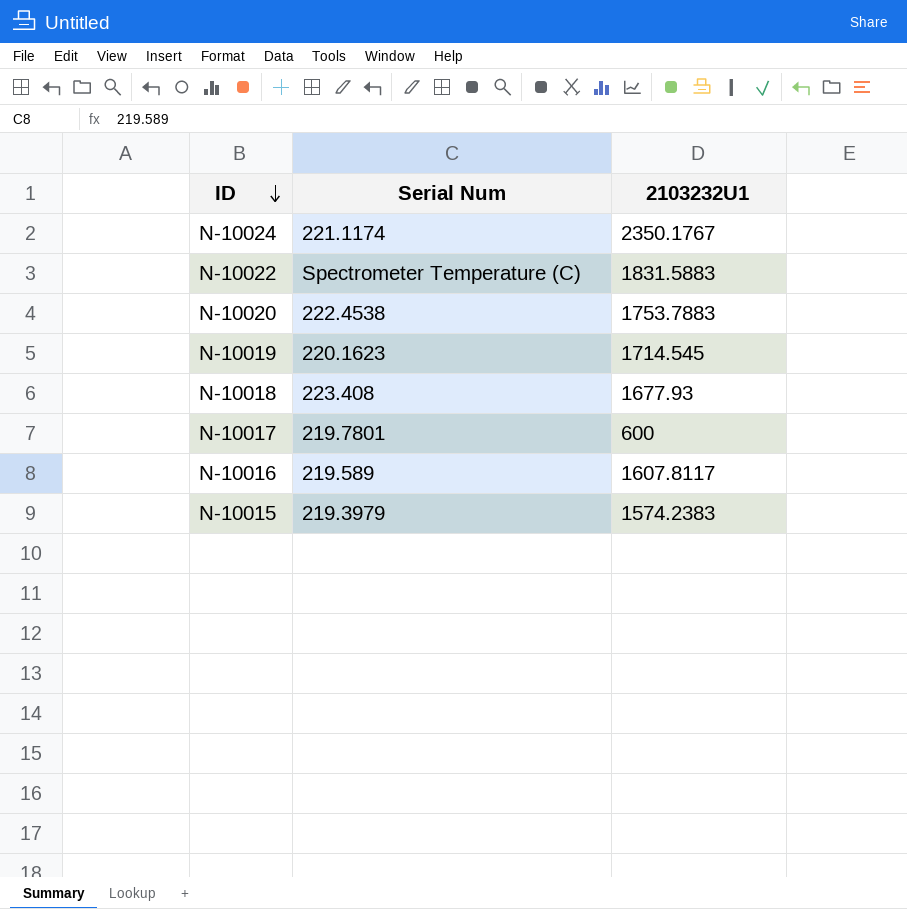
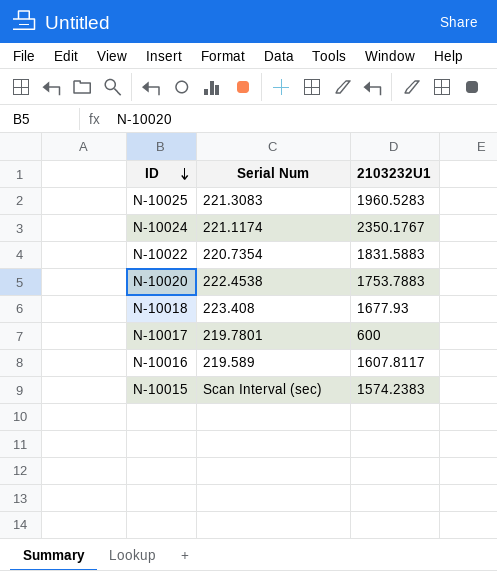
row N-10019: 220.1623 | 1714.545 -> none
row N-10025: none -> 221.3083 | 1960.5283
N-10022 | Serial Num: Spectrometer Temperature (C) -> 220.7354
N-10015 | Serial Num: 219.3979 -> Scan Interval (sec)

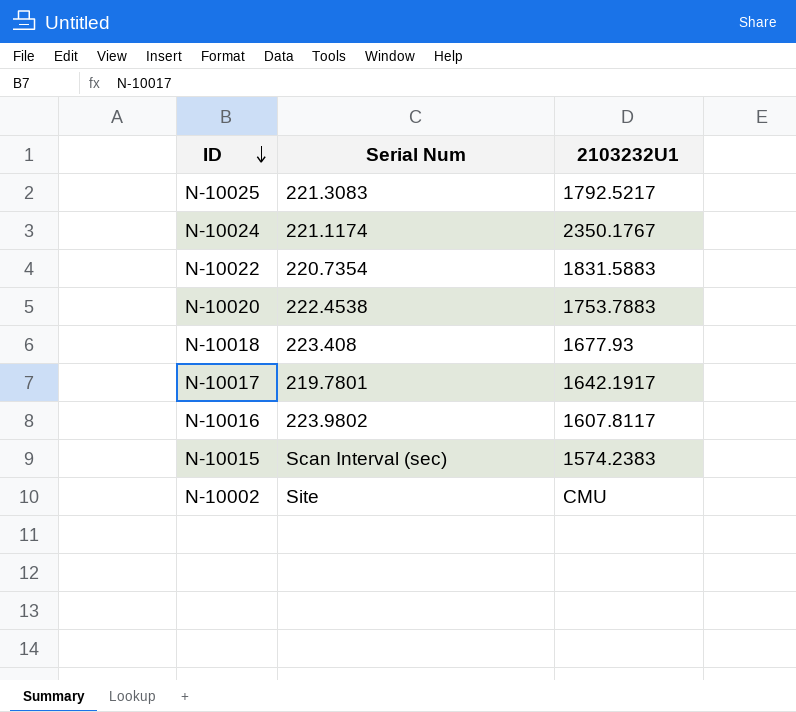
N-10025 | 2103232U1: 1960.5283 -> 1792.5217
N-10017 | 2103232U1: 600 -> 1642.1917
N-10016 | Serial Num: 219.589 -> 223.9802
row N-10002: none -> Site | CMU

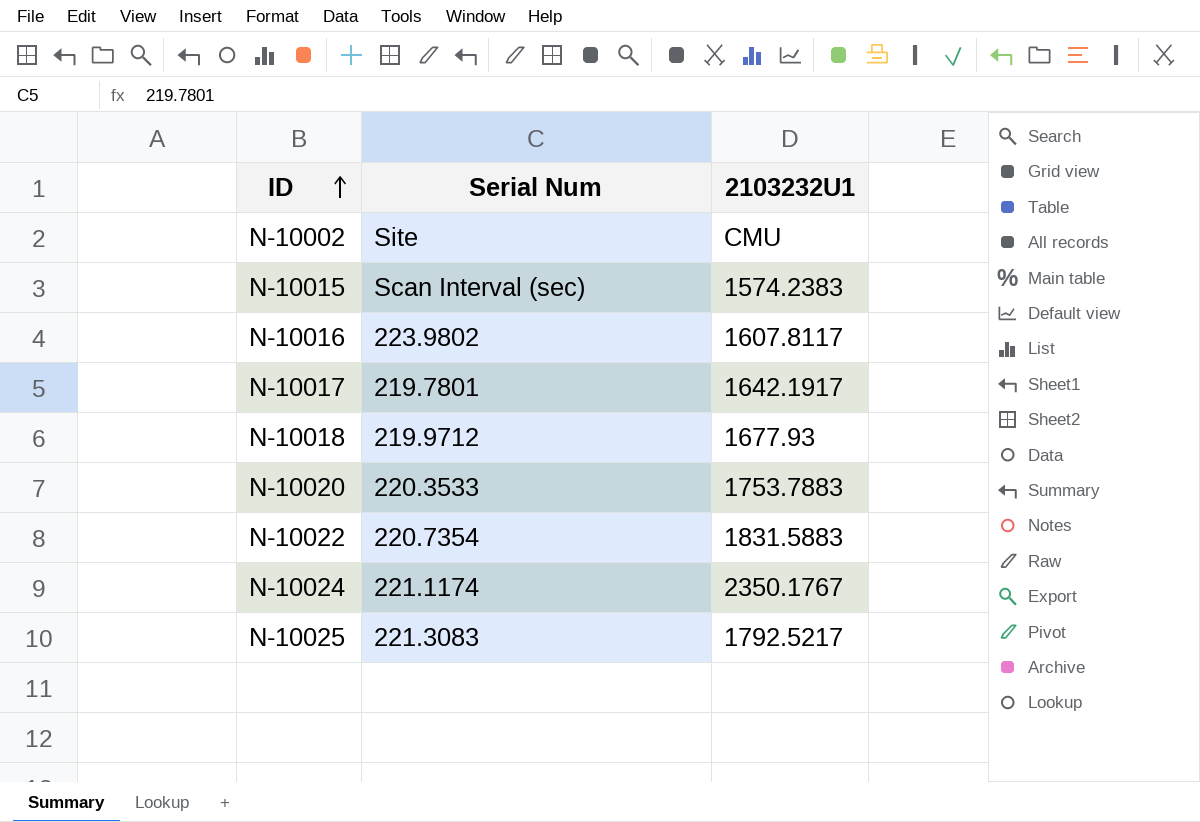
row order: ID descending -> ID ascending
N-10018 | Serial Num: 223.408 -> 219.9712
N-10020 | Serial Num: 222.4538 -> 220.3533

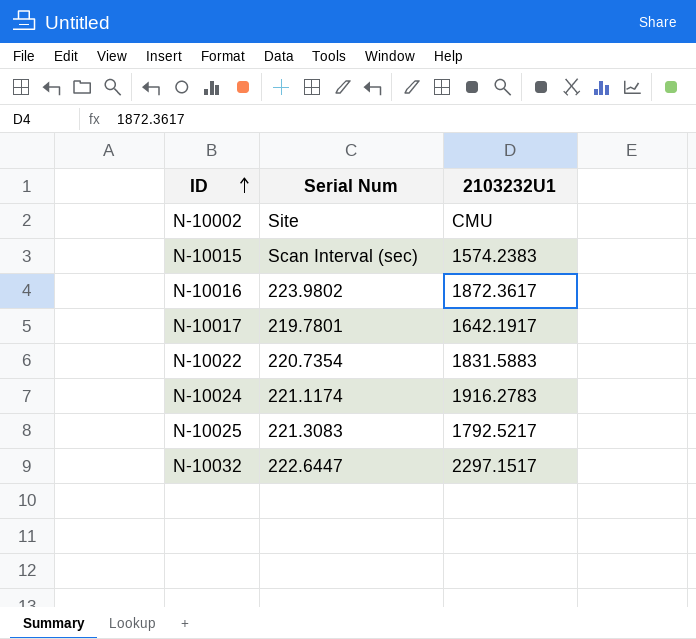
row N-10018: 219.9712 | 1677.93 -> none
row N-10020: 220.3533 | 1753.7883 -> none
N-10016 | 2103232U1: 1607.8117 -> 1872.3617
N-10024 | 2103232U1: 2350.1767 -> 1916.2783
row N-10032: none -> 222.6447 | 2297.1517

